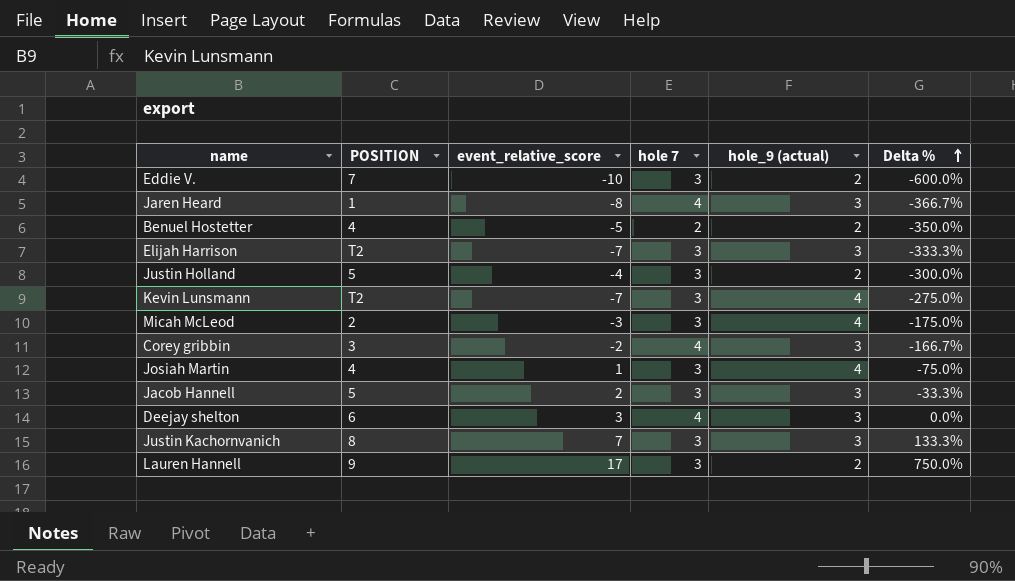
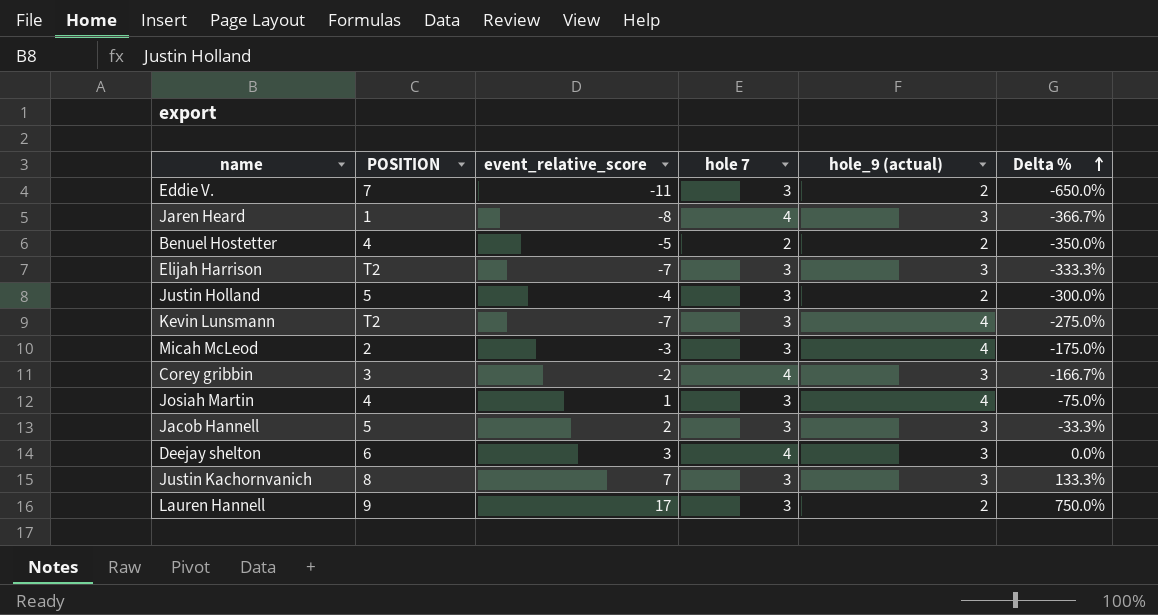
Eddie V. | event_relative_score: -10 -> -11
Eddie V. | Delta %: -600.0% -> -650.0%

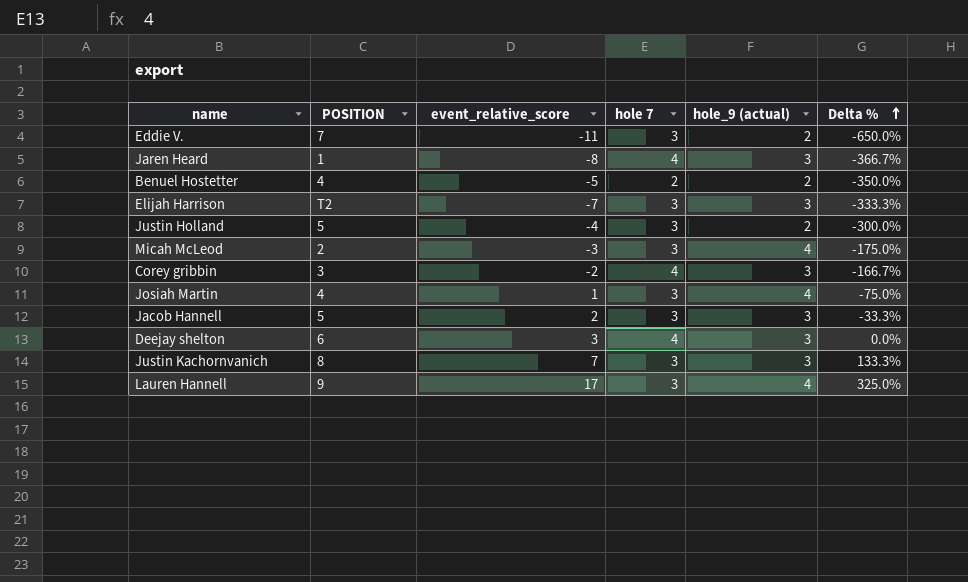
row Kevin Lunsmann: T2 | -7 | 3 | 4 | -275.0% -> none
Lauren Hannell | hole_9 (actual): 2 -> 4
Lauren Hannell | Delta %: 750.0% -> 325.0%

